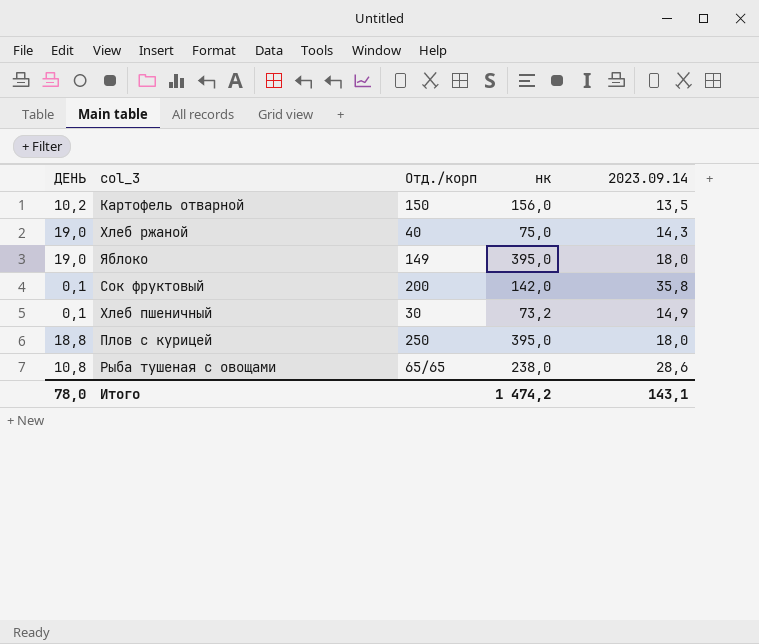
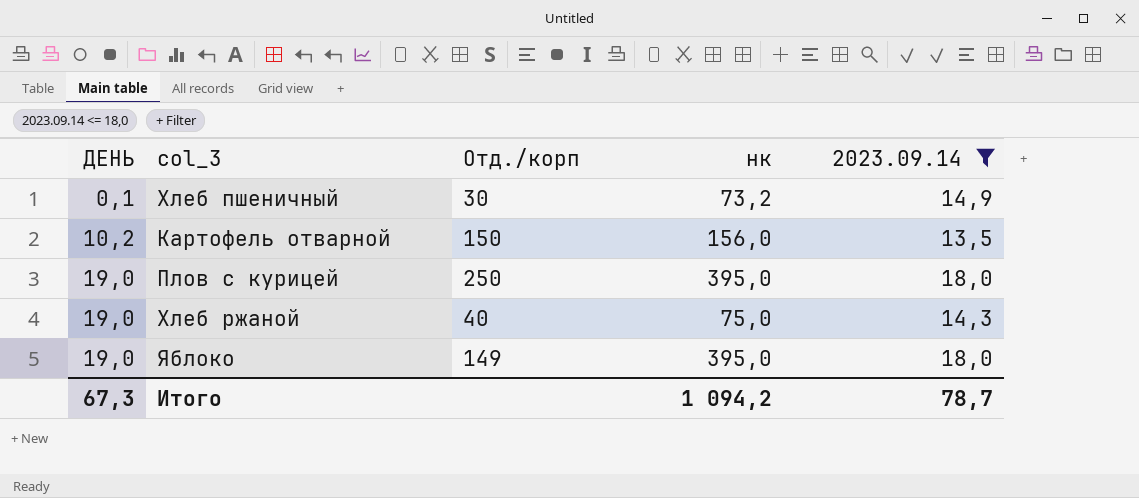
filter: none -> 2023.09.14 <= 18,0
row order: none -> ДЕНЬ ascending
Плов с курицей | ДЕНЬ: 18,8 -> 19,0
Итого | ДЕНЬ: 78,0 -> 67,3
Итого | нк: 1 474,2 -> 1 094,2
Итого | 2023.09.14: 143,1 -> 78,7

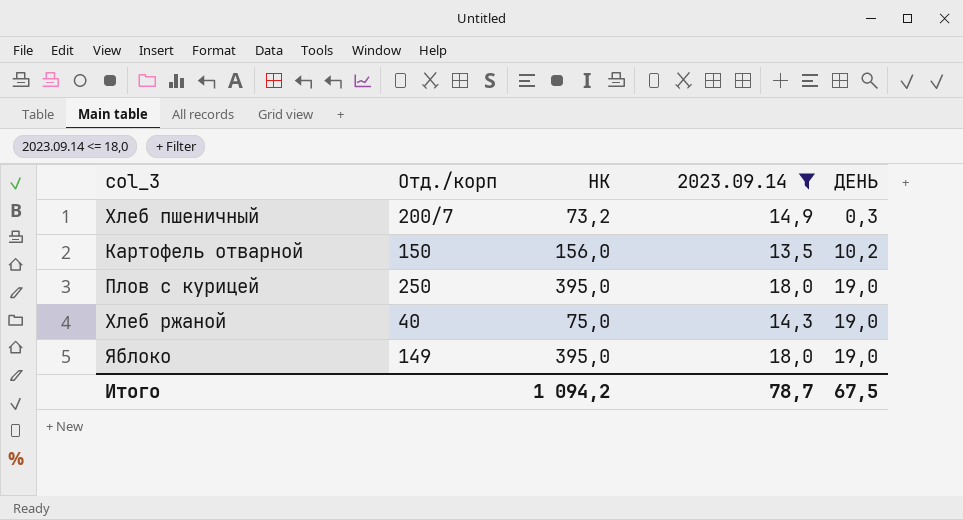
column name: нк -> НК
column ДЕНЬ | position: 1 -> 5
Хлеб пшеничный | Отд./корп: 30 -> 200/7
Хлеб пшеничный | ДЕНЬ: 0,1 -> 0,3
Итого | ДЕНЬ: 67,3 -> 67,5

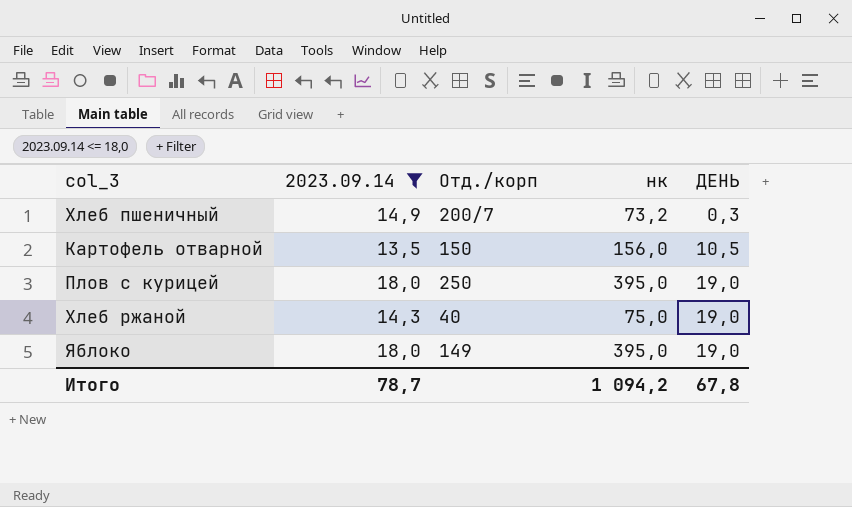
column 2023.09.14 | position: 4 -> 2
column name: НК -> нк
Картофель отварной | ДЕНЬ: 10,2 -> 10,5
Итого | ДЕНЬ: 67,5 -> 67,8

